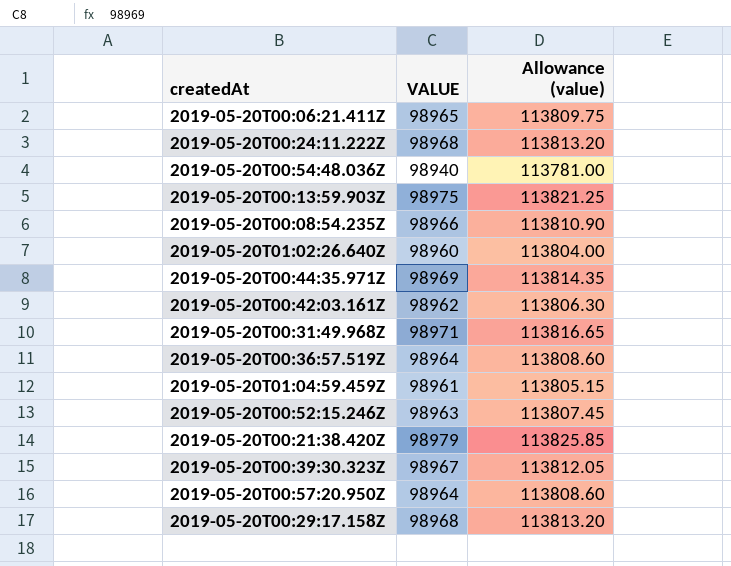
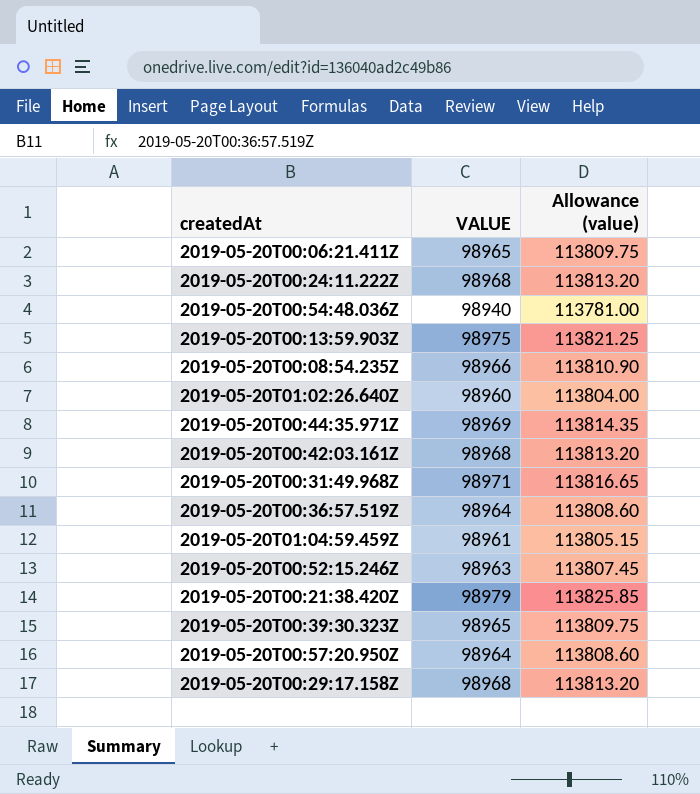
2019-05-20T00:42:03.161Z | VALUE: 98962 -> 98968
2019-05-20T00:42:03.161Z | Allowance (value): 113806.30 -> 113813.20
2019-05-20T00:39:30.323Z | VALUE: 98967 -> 98965
2019-05-20T00:39:30.323Z | Allowance (value): 113812.05 -> 113809.75

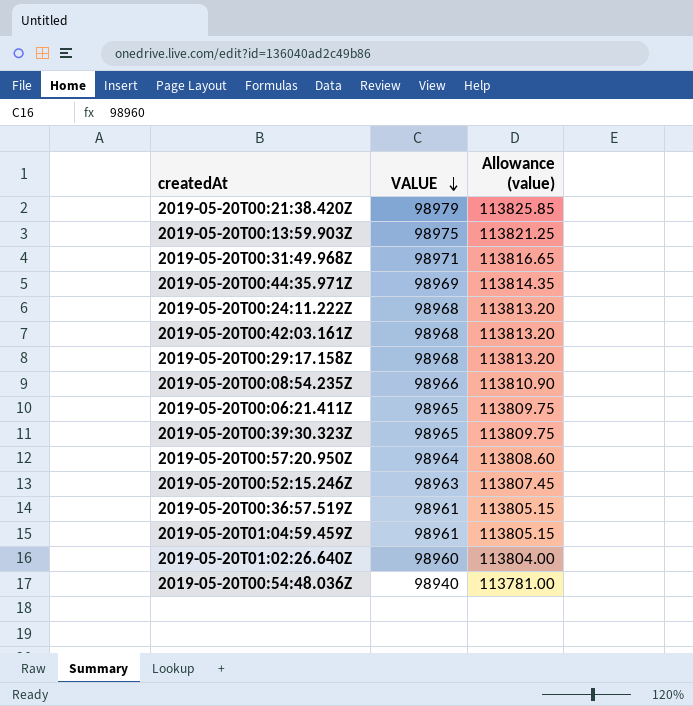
row order: none -> VALUE descending
2019-05-20T00:36:57.519Z | VALUE: 98964 -> 98961
2019-05-20T00:36:57.519Z | Allowance (value): 113808.60 -> 113805.15

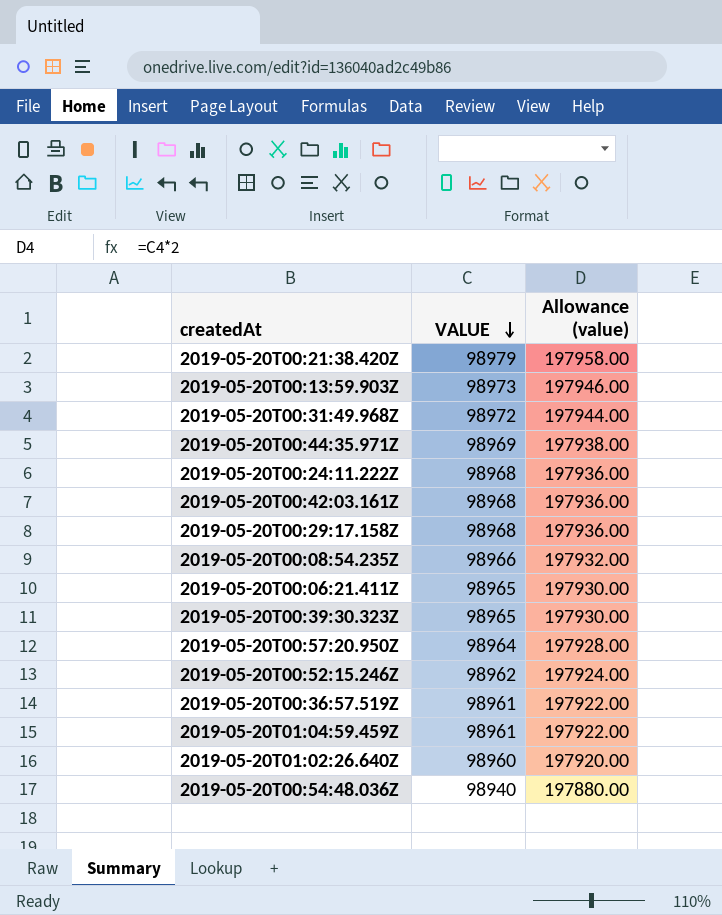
column Allowance (value) | formula: [VALUE] * 1.15 -> [VALUE] * 2
2019-05-20T00:13:59.903Z | VALUE: 98975 -> 98973
2019-05-20T00:31:49.968Z | VALUE: 98971 -> 98972
2019-05-20T00:52:15.246Z | VALUE: 98963 -> 98962

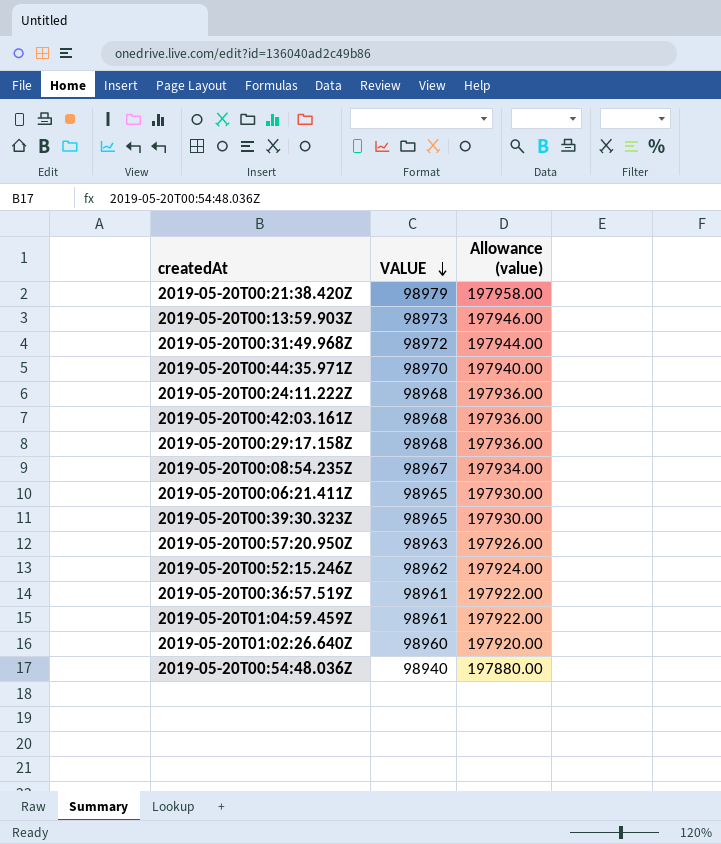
2019-05-20T00:44:35.971Z | VALUE: 98969 -> 98970
2019-05-20T00:44:35.971Z | Allowance (value): 197938.00 -> 197940.00
2019-05-20T00:08:54.235Z | VALUE: 98966 -> 98967
2019-05-20T00:08:54.235Z | Allowance (value): 197932.00 -> 197934.00
2019-05-20T00:57:20.950Z | VALUE: 98964 -> 98963
2019-05-20T00:57:20.950Z | Allowance (value): 197928.00 -> 197926.00

